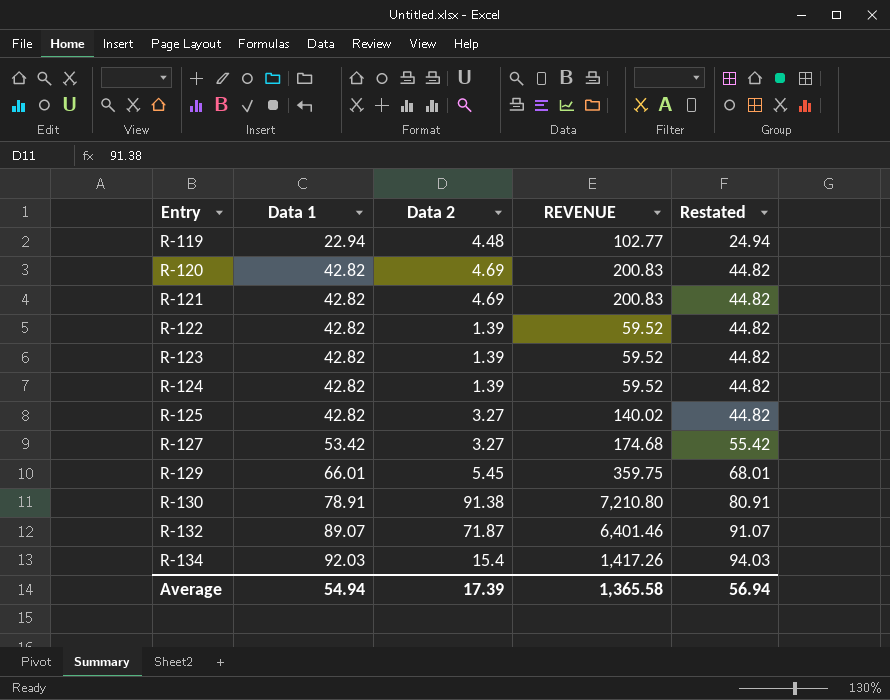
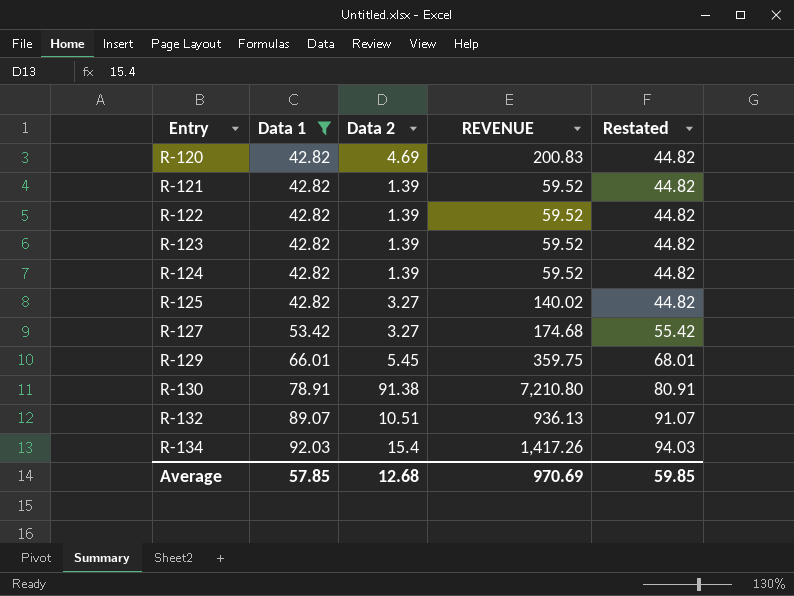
filter: none -> Data 1 != 22.94
R-121 | Data 2: 4.69 -> 1.39
R-121 | REVENUE: 200.83 -> 59.52
R-132 | Data 2: 71.87 -> 10.51
R-132 | REVENUE: 6,401.46 -> 936.13
Average | Data 1: 54.94 -> 57.85
Average | Data 2: 17.39 -> 12.68
Average | REVENUE: 1,365.58 -> 970.69
Average | Restated: 56.94 -> 59.85

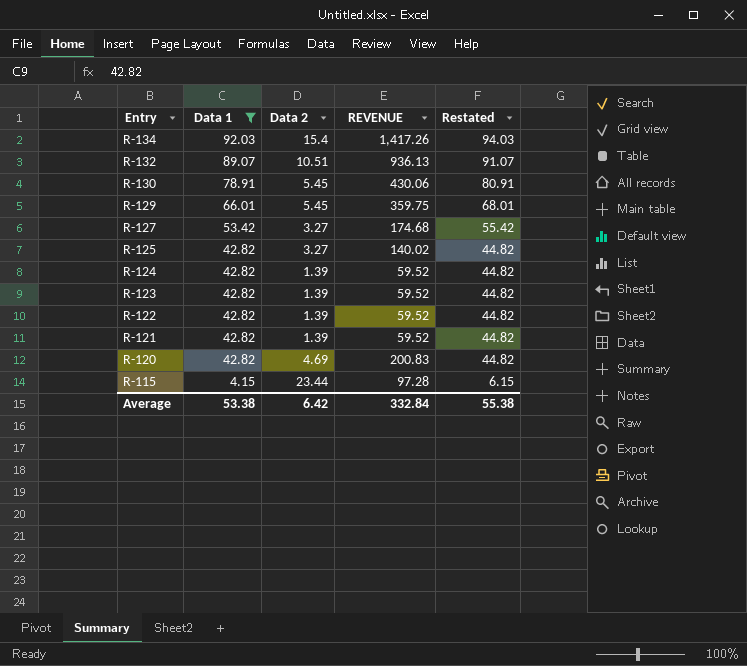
row order: Entry ascending -> Entry descending
R-130 | Data 2: 91.38 -> 5.45
R-130 | REVENUE: 7,210.80 -> 430.06
row R-115: none -> 4.15 | 23.44 | 97.28 | 6.15
Average | Data 1: 57.85 -> 53.38
Average | Data 2: 12.68 -> 6.42
Average | REVENUE: 970.69 -> 332.84
Average | Restated: 59.85 -> 55.38

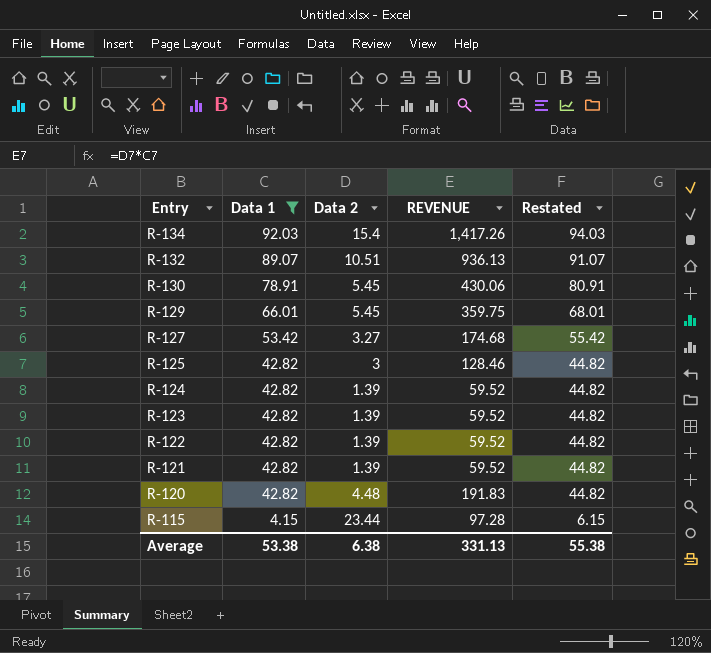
R-125 | Data 2: 3.27 -> 3
R-125 | REVENUE: 140.02 -> 128.46
R-120 | Data 2: 4.69 -> 4.48
R-120 | REVENUE: 200.83 -> 191.83
Average | Data 2: 6.42 -> 6.38
Average | REVENUE: 332.84 -> 331.13

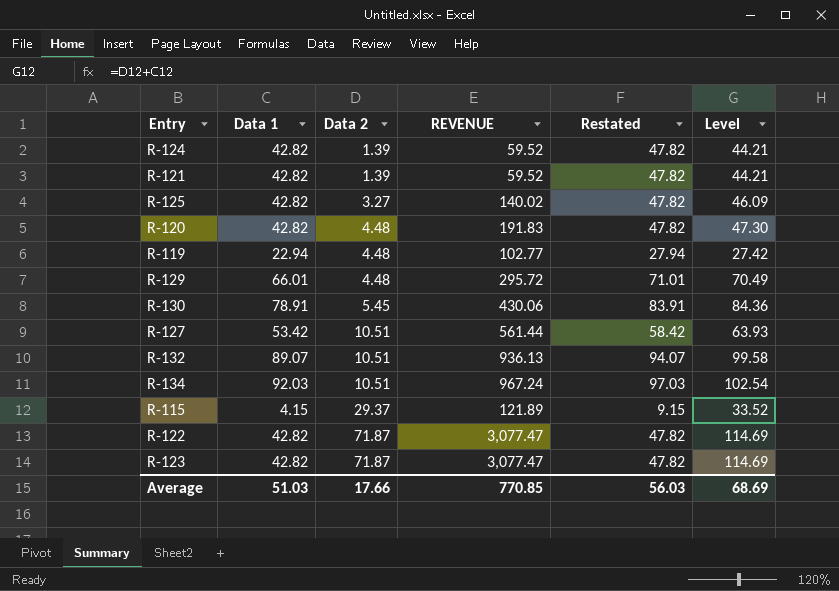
filter: Data 1 != 22.94 -> none
row order: Entry descending -> Data 2 ascending
column Restated | formula: [Data 1] + 2 -> [Data 1] + 5
column Level | formula: none -> [Data 1] + [Data 2]
R-125 | Data 2: 3 -> 3.27
R-125 | REVENUE: 128.46 -> 140.02
R-129 | Data 2: 5.45 -> 4.48
R-129 | REVENUE: 359.75 -> 295.72
R-127 | Data 2: 3.27 -> 10.51
R-127 | REVENUE: 174.68 -> 561.44
R-134 | Data 2: 15.4 -> 10.51
R-134 | REVENUE: 1,417.26 -> 967.24
R-115 | Data 2: 23.44 -> 29.37
R-115 | REVENUE: 97.28 -> 121.89
R-122 | Data 2: 1.39 -> 71.87
R-122 | REVENUE: 59.52 -> 3,077.47
R-123 | Data 2: 1.39 -> 71.87
R-123 | REVENUE: 59.52 -> 3,077.47
Average | Data 1: 53.38 -> 51.03
Average | Data 2: 6.38 -> 17.66
Average | REVENUE: 331.13 -> 770.85
Average | Restated: 55.38 -> 56.03

